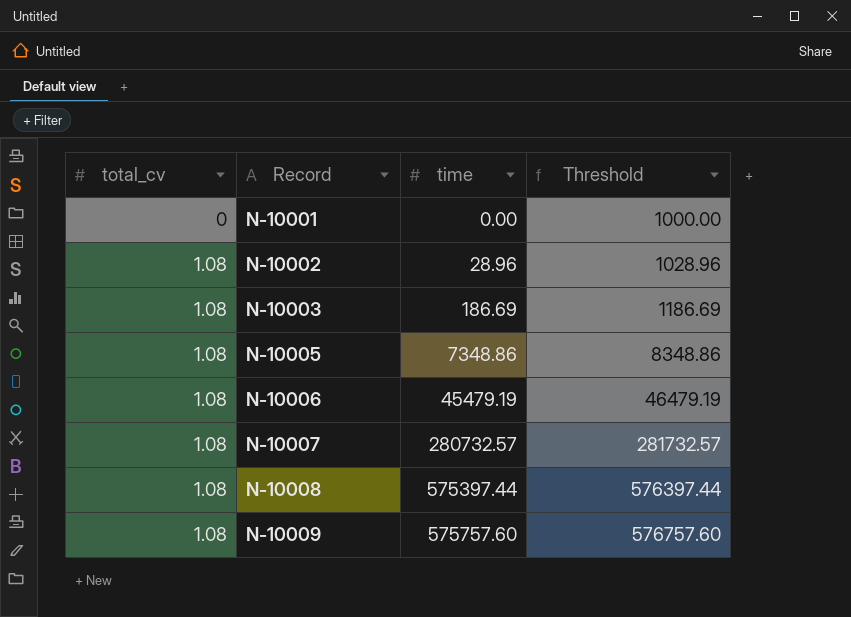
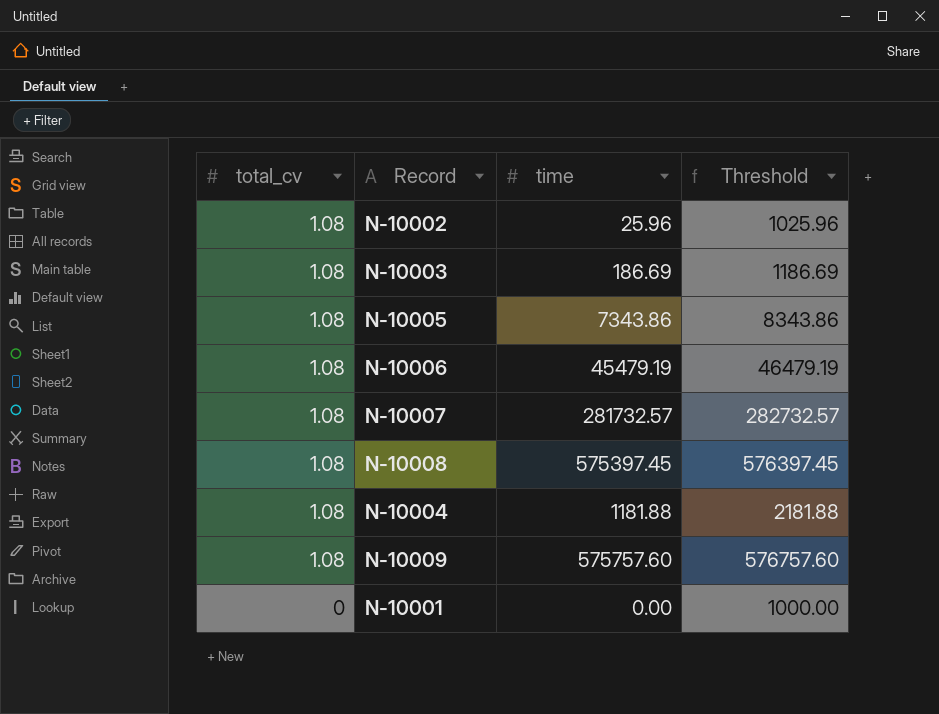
row order: total_cv ascending -> total_cv descending
N-10002 | time: 28.96 -> 25.96
N-10002 | Threshold: 1028.96 -> 1025.96
N-10005 | time: 7348.86 -> 7343.86
N-10005 | Threshold: 8348.86 -> 8343.86
N-10007 | time: 280732.57 -> 281732.57
N-10007 | Threshold: 281732.57 -> 282732.57
N-10008 | time: 575397.44 -> 575397.45
N-10008 | Threshold: 576397.44 -> 576397.45
row N-10004: none -> 1.08 | 1181.88 | 2181.88

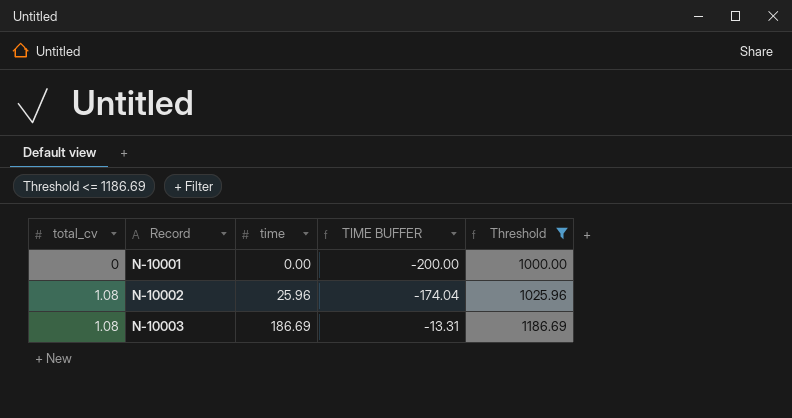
filter: none -> Threshold <= 1186.69
row order: total_cv descending -> total_cv ascending
column TIME BUFFER | formula: none -> [time] - 200

